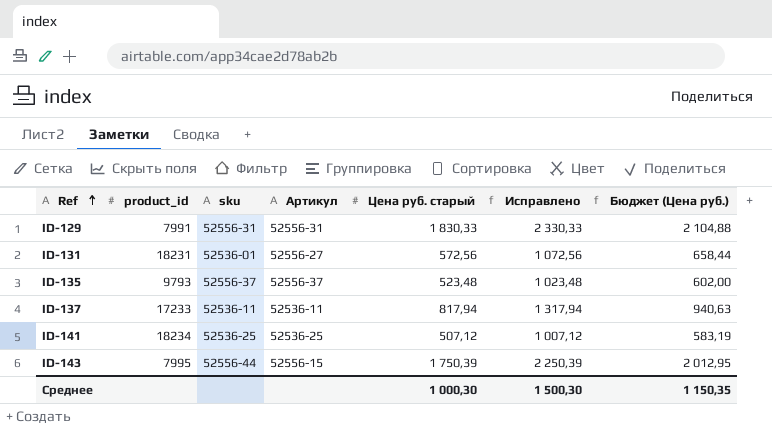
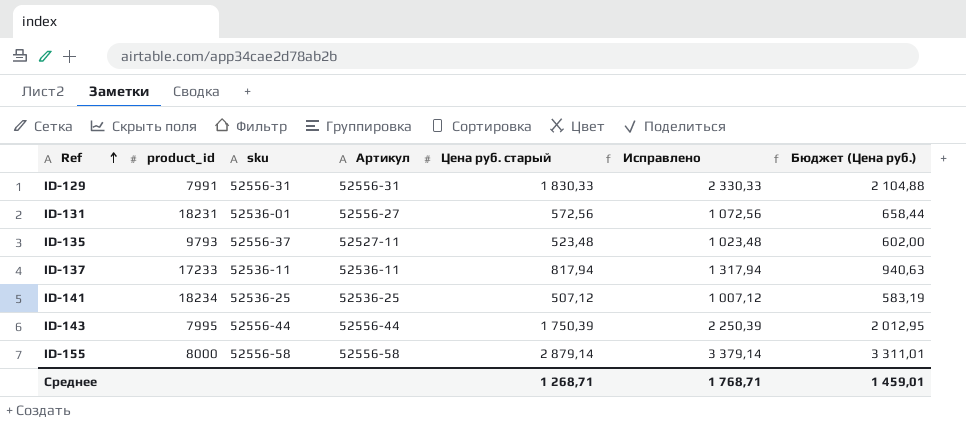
ID-135 | Артикул: 52556-37 -> 52527-11
ID-143 | Артикул: 52556-15 -> 52556-44
row ID-155: none -> 8000 | 52556-58 | 52556-58 | 2 879,14 | 3 379,14 | 3 311,01
Среднее | Цена руб. старый: 1 000,30 -> 1 268,71
Среднее | Исправлено: 1 500,30 -> 1 768,71
Среднее | Бюджет (Цена руб.): 1 150,35 -> 1 459,01

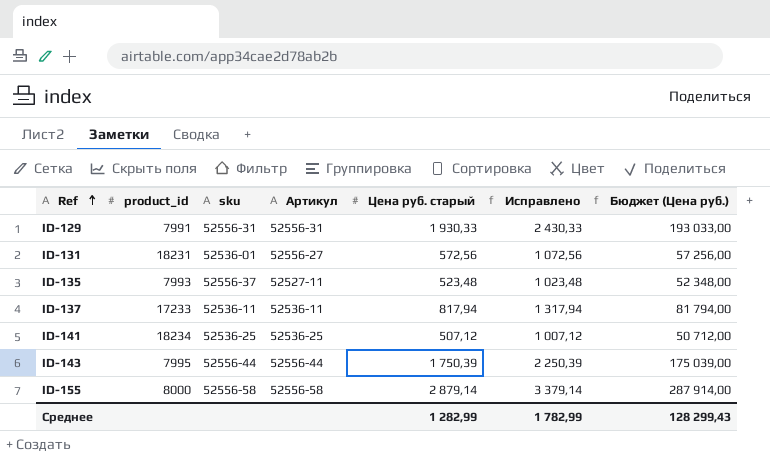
column Бюджет (Цена руб.) | formula: [Цена руб. старый] * 1,15 -> [Цена руб. старый] * 100
ID-129 | Цена руб. старый: 1 830,33 -> 1 930,33
ID-129 | Исправлено: 2 330,33 -> 2 430,33
ID-135 | product_id: 9793 -> 7993
Среднее | Цена руб. старый: 1 268,71 -> 1 282,99
Среднее | Исправлено: 1 768,71 -> 1 782,99
Среднее | Бюджет (Цена руб.): 1 459,01 -> 128 299,43

